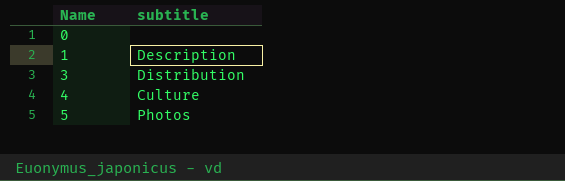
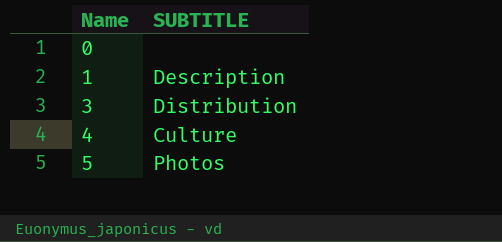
column name: subtitle -> SUBTITLE

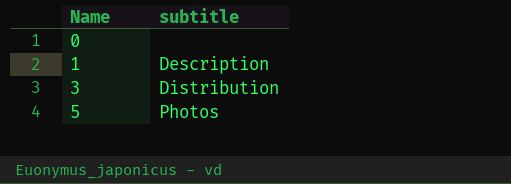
column name: SUBTITLE -> subtitle
row 4: Culture -> none

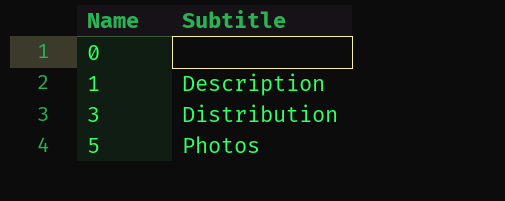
column name: subtitle -> Subtitle

